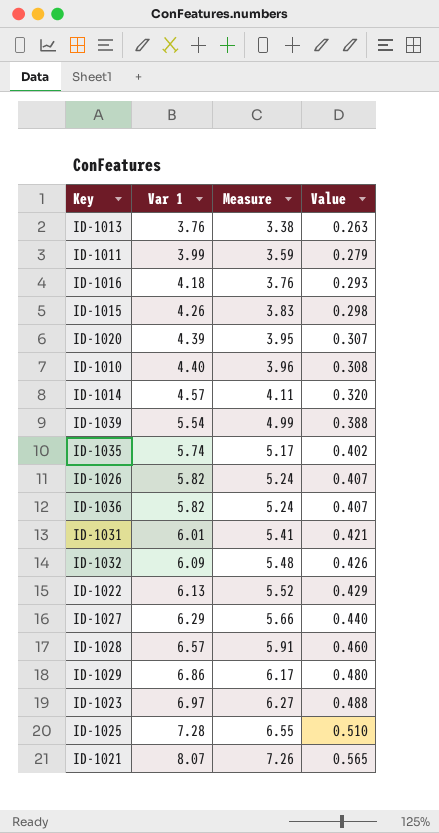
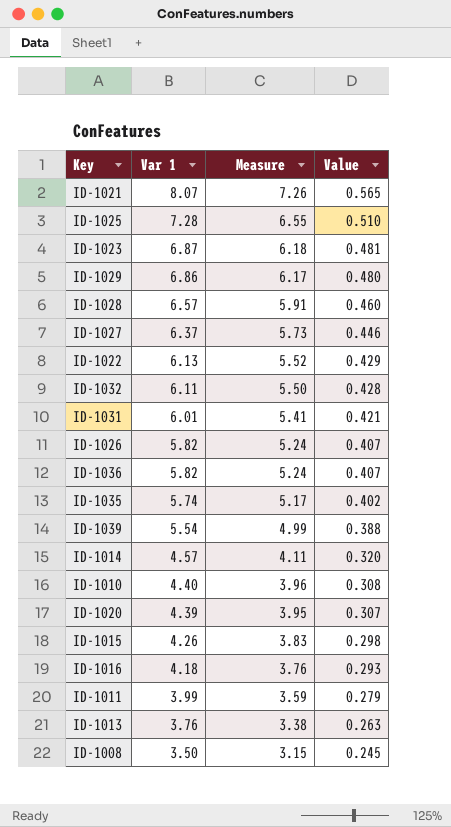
row order: Var 1 ascending -> Var 1 descending
ID-1023 | Var 1: 6.97 -> 6.87
ID-1023 | Measure: 6.27 -> 6.18
ID-1023 | Value: 0.488 -> 0.481
ID-1027 | Var 1: 6.29 -> 6.37
ID-1027 | Measure: 5.66 -> 5.73
ID-1027 | Value: 0.440 -> 0.446
ID-1032 | Var 1: 6.09 -> 6.11
ID-1032 | Measure: 5.48 -> 5.50
ID-1032 | Value: 0.426 -> 0.428
row ID-1008: none -> 3.50 | 3.15 | 0.245

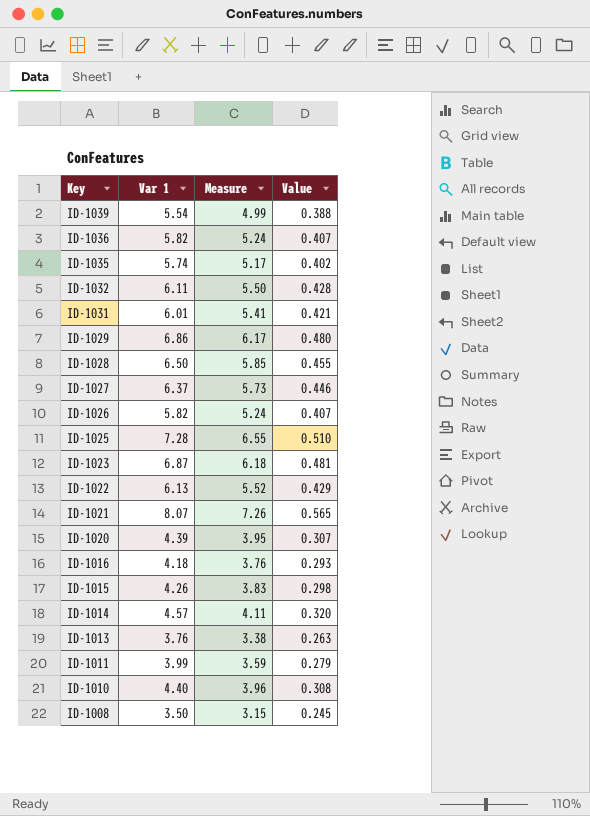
row order: Var 1 descending -> Key descending
ID-1028 | Var 1: 6.57 -> 6.50
ID-1028 | Measure: 5.91 -> 5.85
ID-1028 | Value: 0.460 -> 0.455

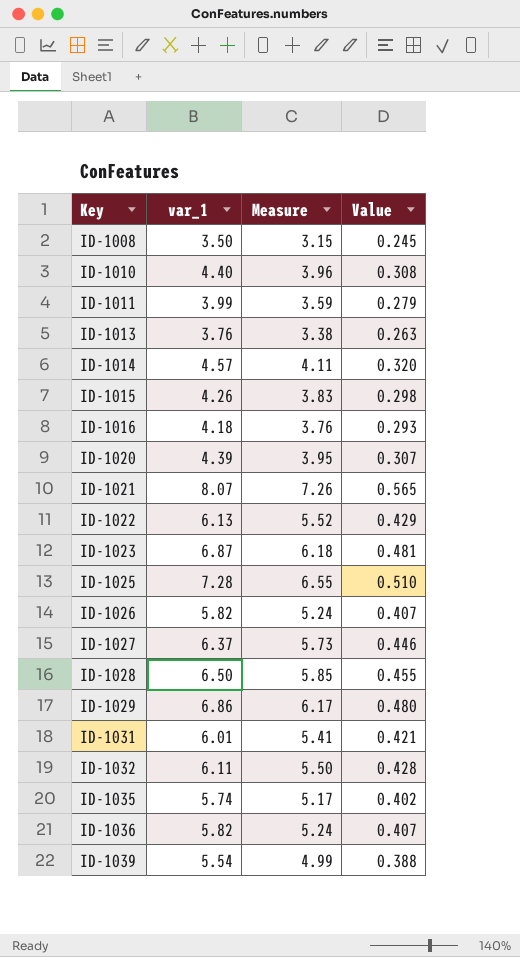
row order: Key descending -> Key ascending
column name: Var 1 -> var_1

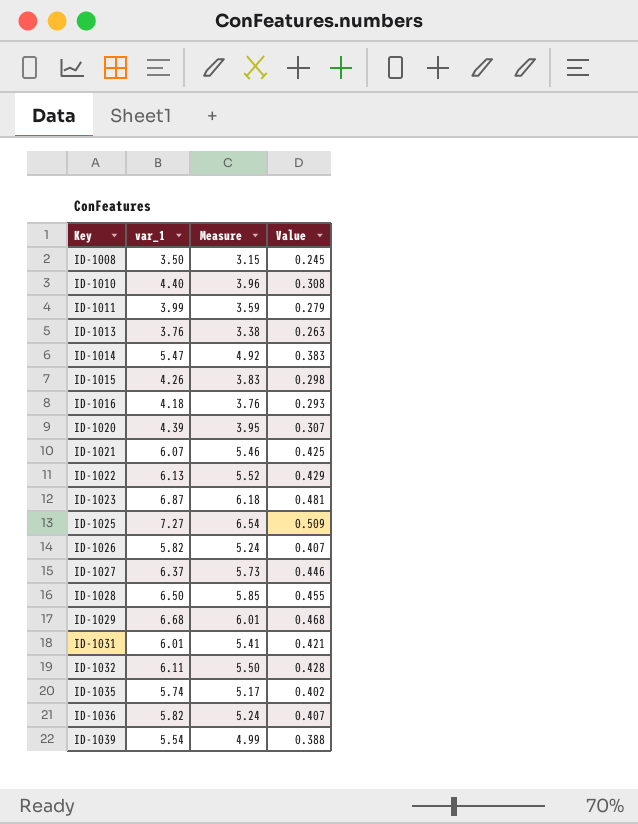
ID-1014 | var_1: 4.57 -> 5.47
ID-1014 | Measure: 4.11 -> 4.92
ID-1014 | Value: 0.320 -> 0.383
ID-1021 | var_1: 8.07 -> 6.07
ID-1021 | Measure: 7.26 -> 5.46
ID-1021 | Value: 0.565 -> 0.425
ID-1025 | var_1: 7.28 -> 7.27
ID-1025 | Measure: 6.55 -> 6.54
ID-1025 | Value: 0.510 -> 0.509
ID-1029 | var_1: 6.86 -> 6.68
ID-1029 | Measure: 6.17 -> 6.01
ID-1029 | Value: 0.480 -> 0.468

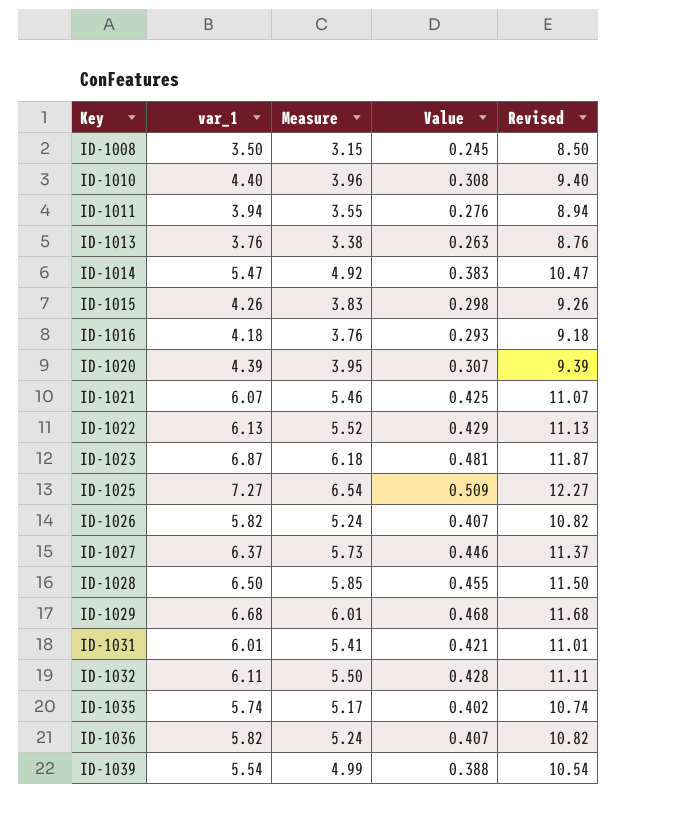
column Revised | formula: none -> [var_1] + 5
ID-1011 | var_1: 3.99 -> 3.94
ID-1011 | Measure: 3.59 -> 3.55
ID-1011 | Value: 0.279 -> 0.276

